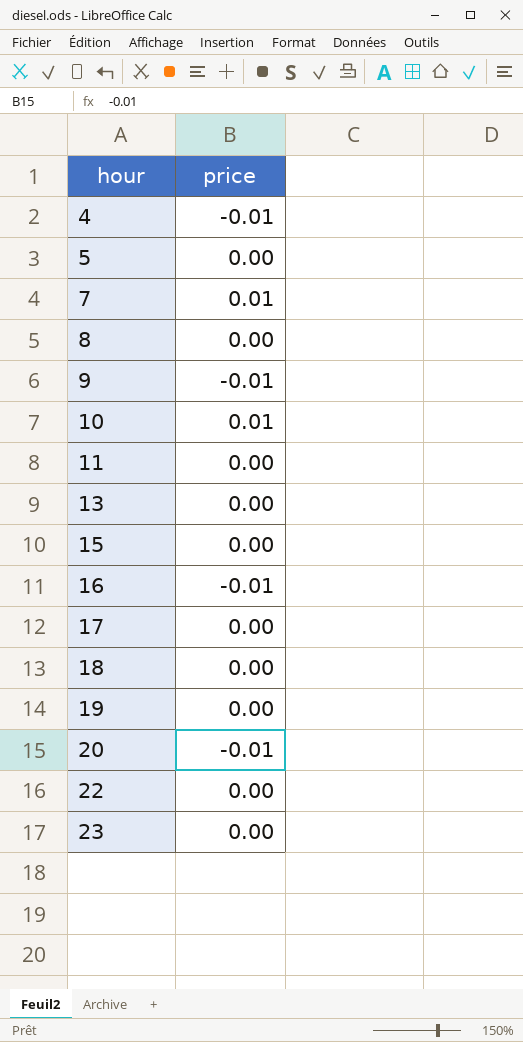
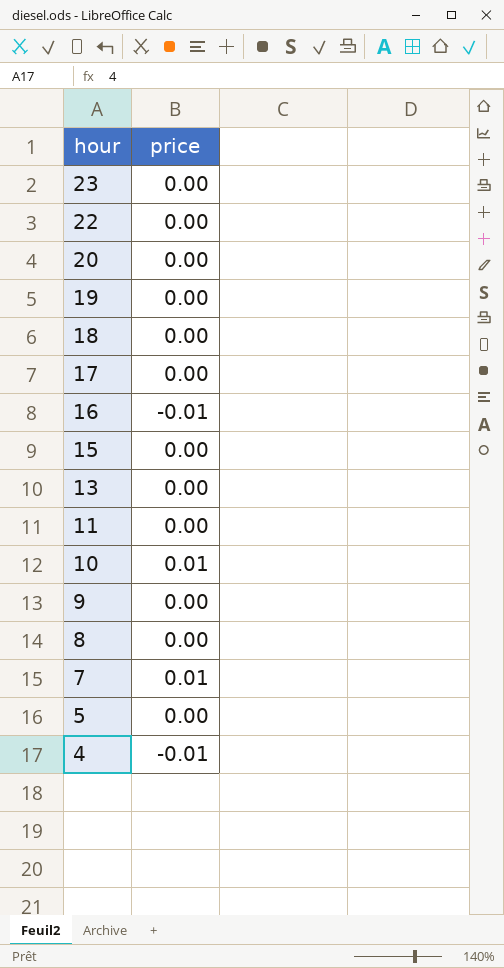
row order: hour ascending -> hour descending
20 | price: -0.01 -> 0.00
9 | price: -0.01 -> 0.00

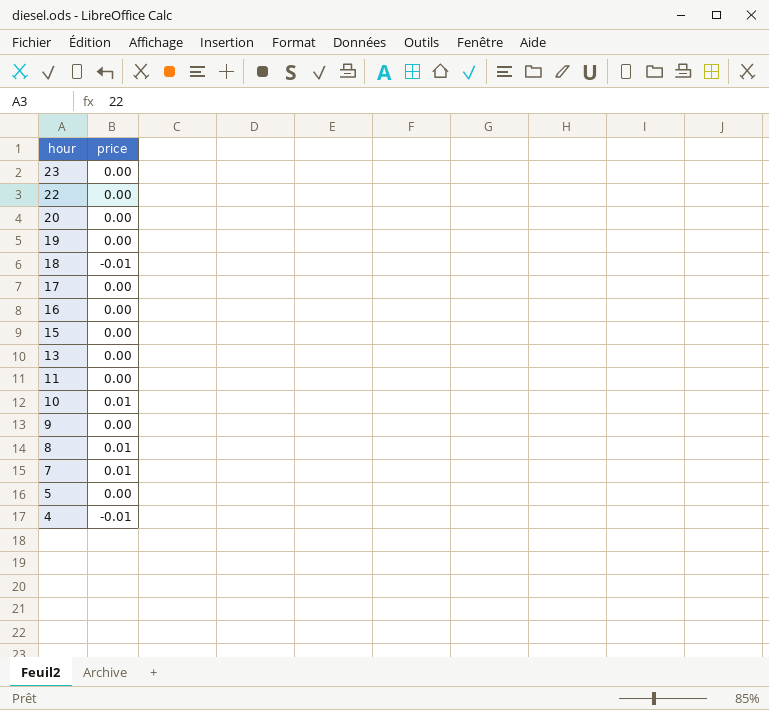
18 | price: 0.00 -> -0.01
16 | price: -0.01 -> 0.00
8 | price: 0.00 -> 0.01

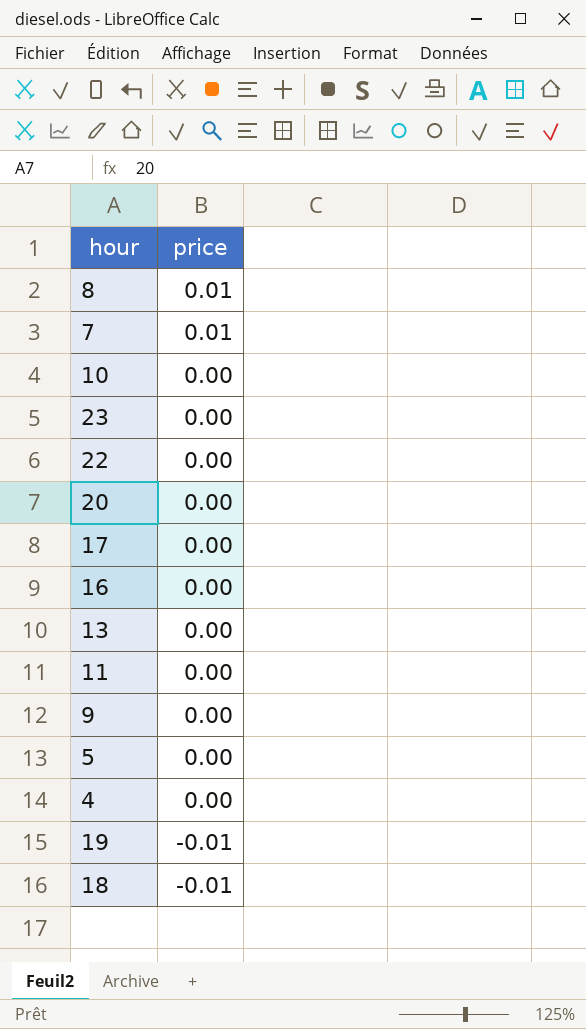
row order: hour descending -> price descending
row 15: 0.00 -> none
10 | price: 0.01 -> 0.00
4 | price: -0.01 -> 0.00
19 | price: 0.00 -> -0.01

